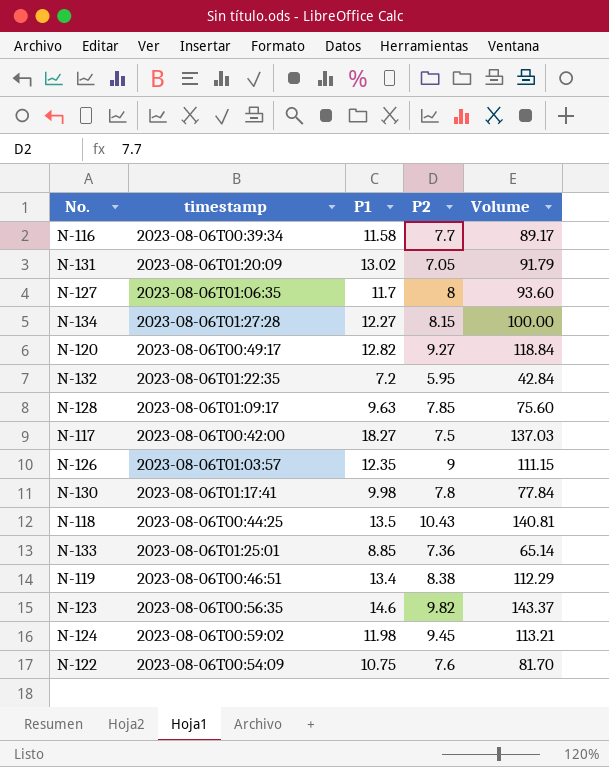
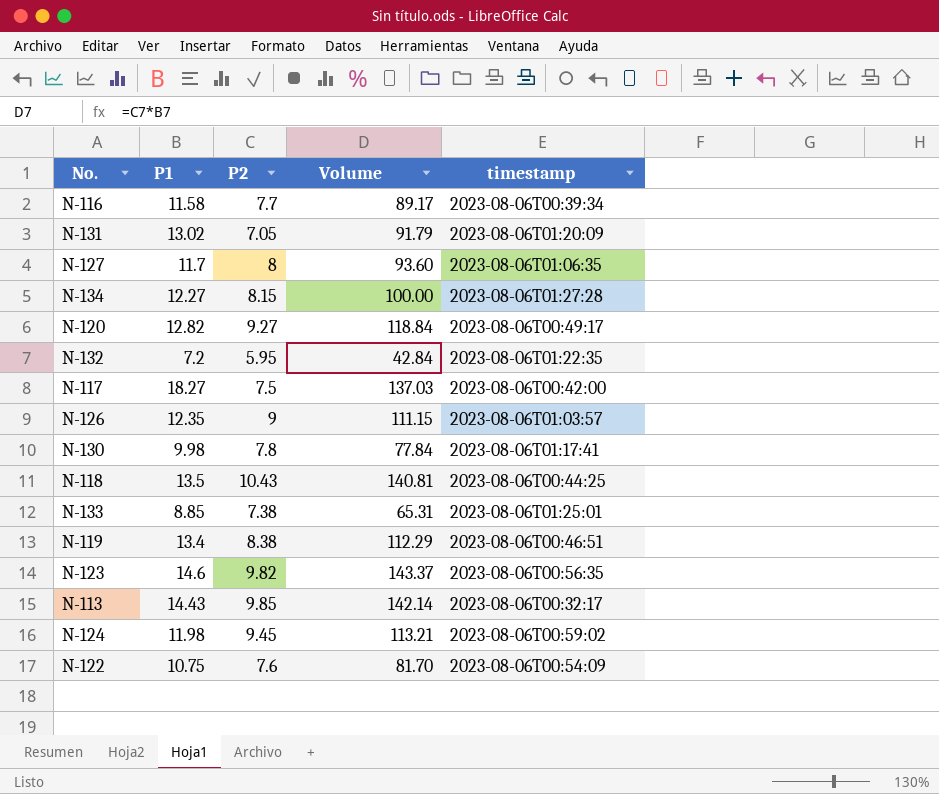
column timestamp | position: 2 -> 5
row N-128: 2023-08-06T01:09:17 | 9.63 | 7.85 | 75.60 -> none
N-133 | P2: 7.36 -> 7.38
N-133 | Volume: 65.14 -> 65.31
row N-113: none -> 14.43 | 9.85 | 142.14 | 2023-08-06T00:32:17

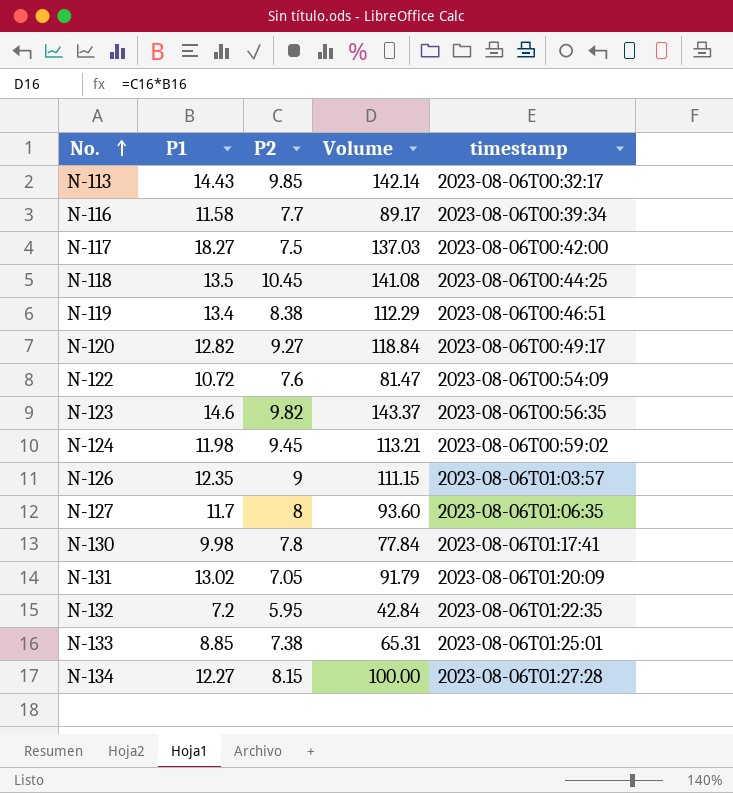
row order: none -> No. ascending
N-118 | P2: 10.43 -> 10.45
N-118 | Volume: 140.81 -> 141.08
N-122 | P1: 10.75 -> 10.72
N-122 | Volume: 81.70 -> 81.47

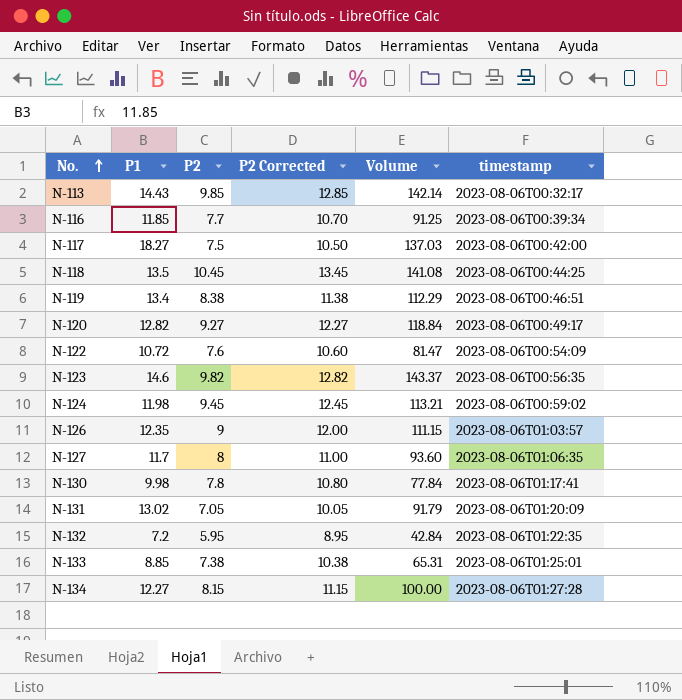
column P2 Corrected | formula: none -> [P2] + 3
N-116 | P1: 11.58 -> 11.85
N-116 | Volume: 89.17 -> 91.25

